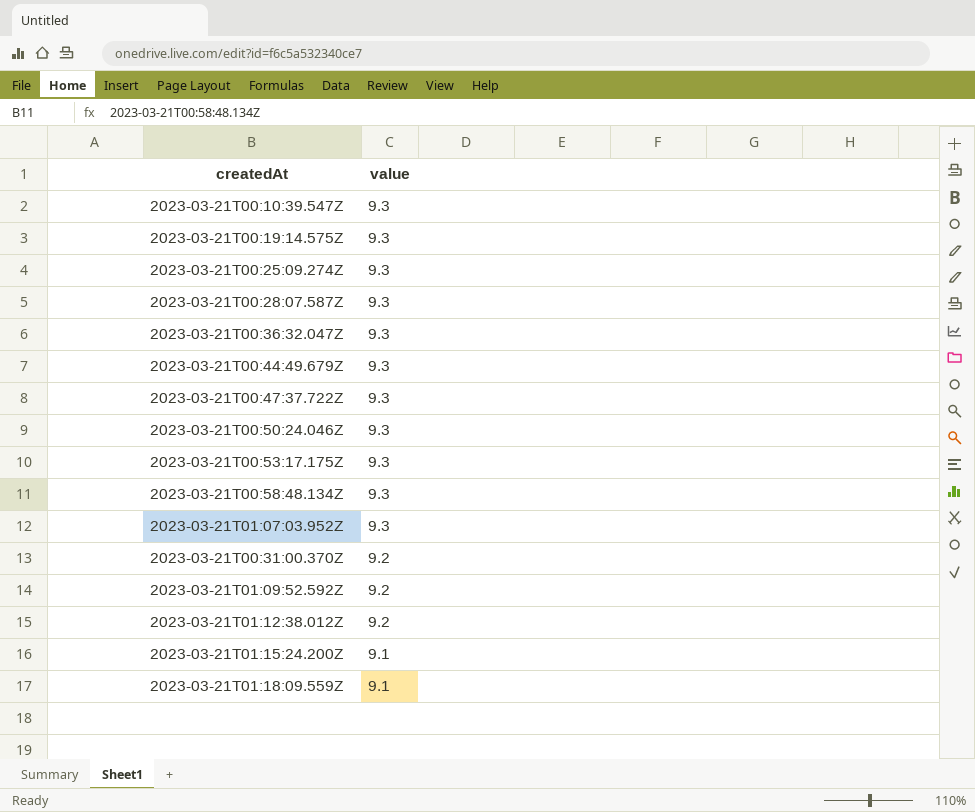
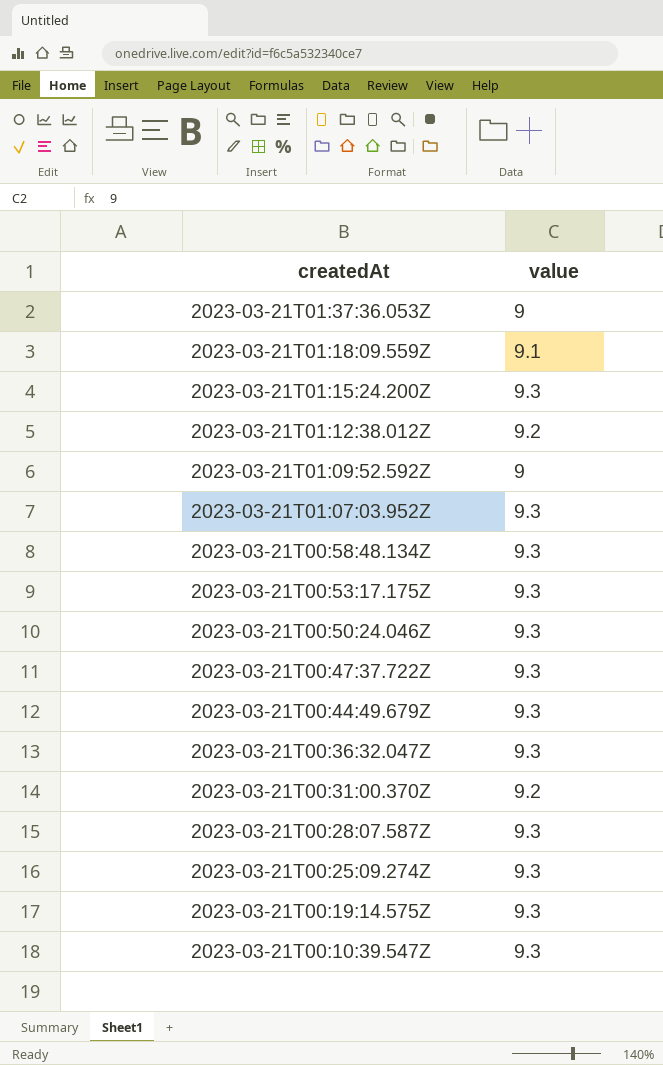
row order: value descending -> createdAt descending
row 2023-03-21T01:37:36.053Z: none -> 9
2023-03-21T01:15:24.200Z | value: 9.1 -> 9.3
2023-03-21T01:09:52.592Z | value: 9.2 -> 9

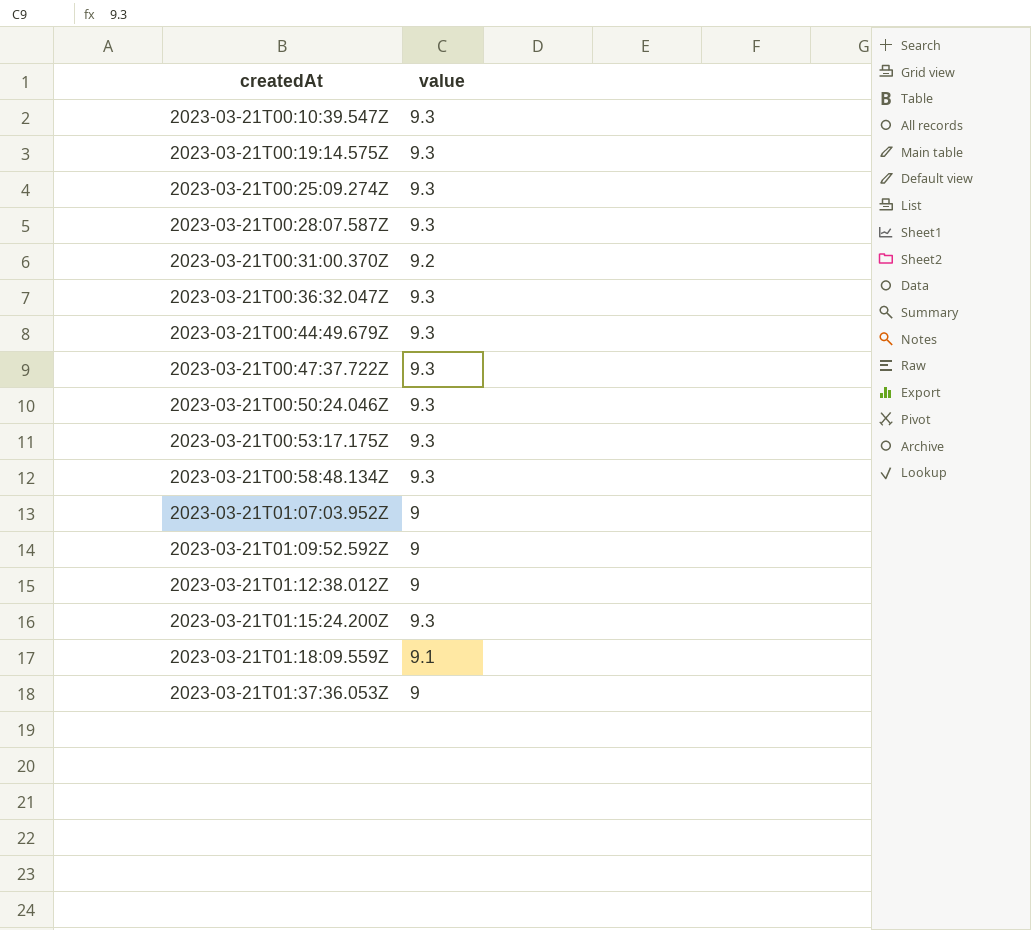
row order: createdAt descending -> createdAt ascending
2023-03-21T01:07:03.952Z | value: 9.3 -> 9
2023-03-21T01:12:38.012Z | value: 9.2 -> 9

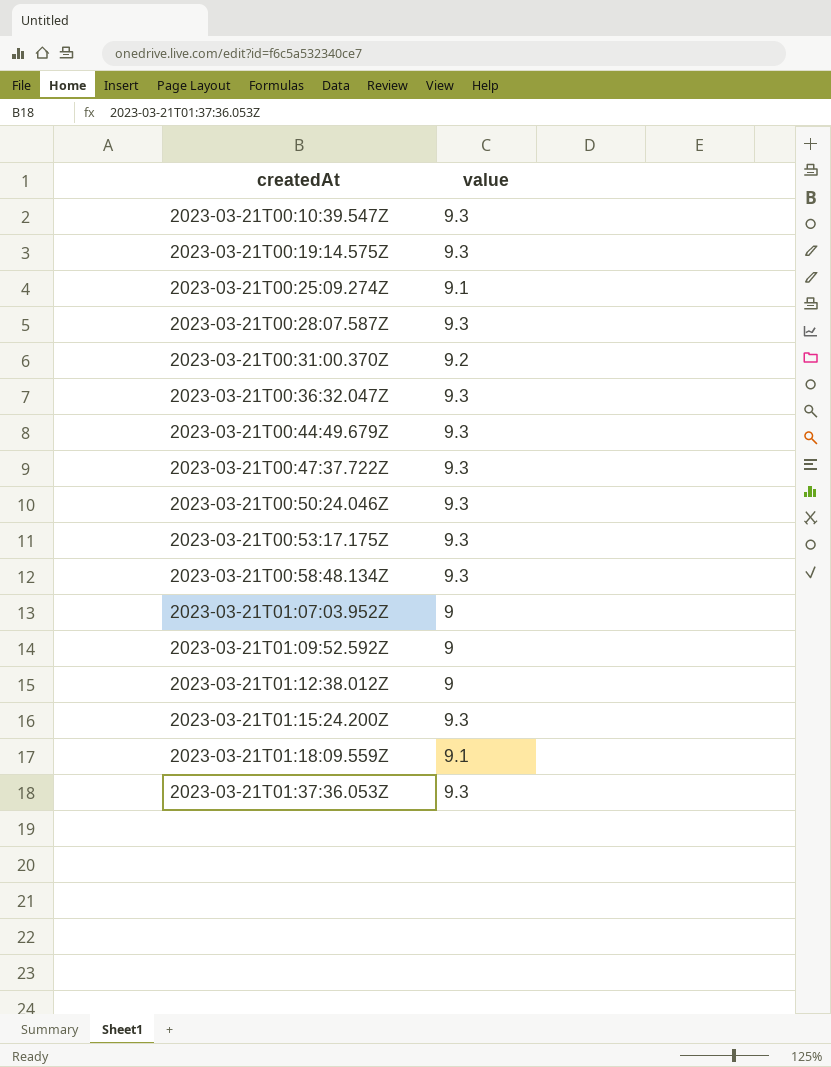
2023-03-21T00:25:09.274Z | value: 9.3 -> 9.1
2023-03-21T01:37:36.053Z | value: 9 -> 9.3

